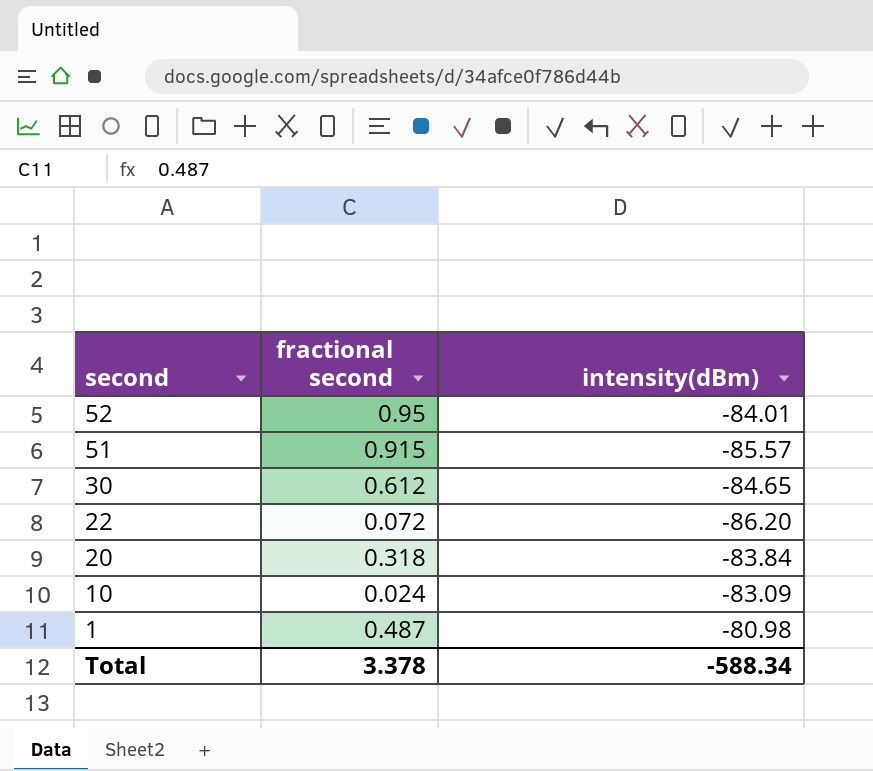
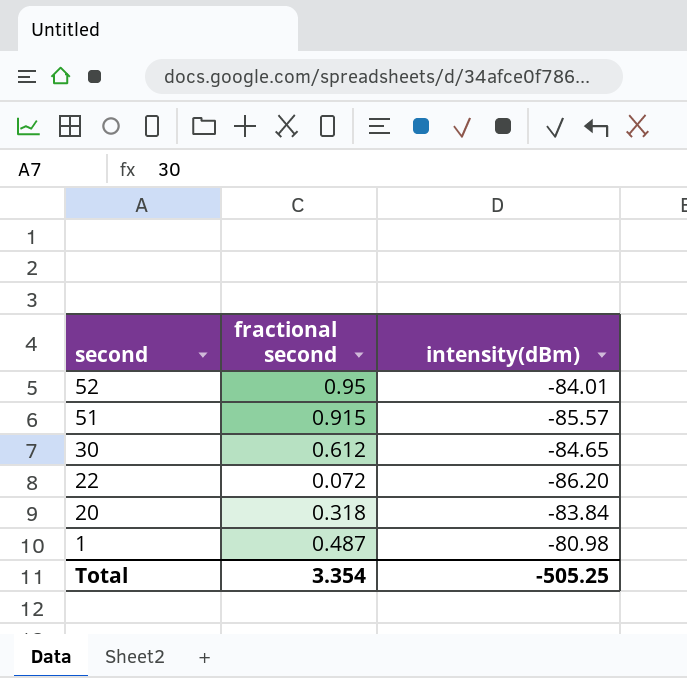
row 10: 0.024 | -83.09 -> none
Total | fractional second: 3.378 -> 3.354
Total | intensity(dBm): -588.34 -> -505.25

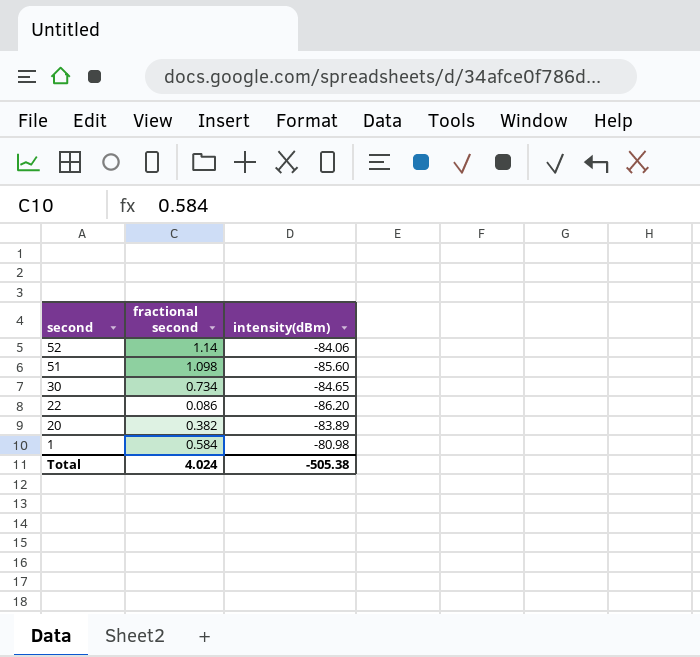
52 | fractional second: 0.95 -> 1.14
52 | intensity(dBm): -84.01 -> -84.06
51 | fractional second: 0.915 -> 1.098
51 | intensity(dBm): -85.57 -> -85.60
30 | fractional second: 0.612 -> 0.734
22 | fractional second: 0.072 -> 0.086
20 | fractional second: 0.318 -> 0.382
20 | intensity(dBm): -83.84 -> -83.89
1 | fractional second: 0.487 -> 0.584
Total | fractional second: 3.354 -> 4.024
Total | intensity(dBm): -505.25 -> -505.38

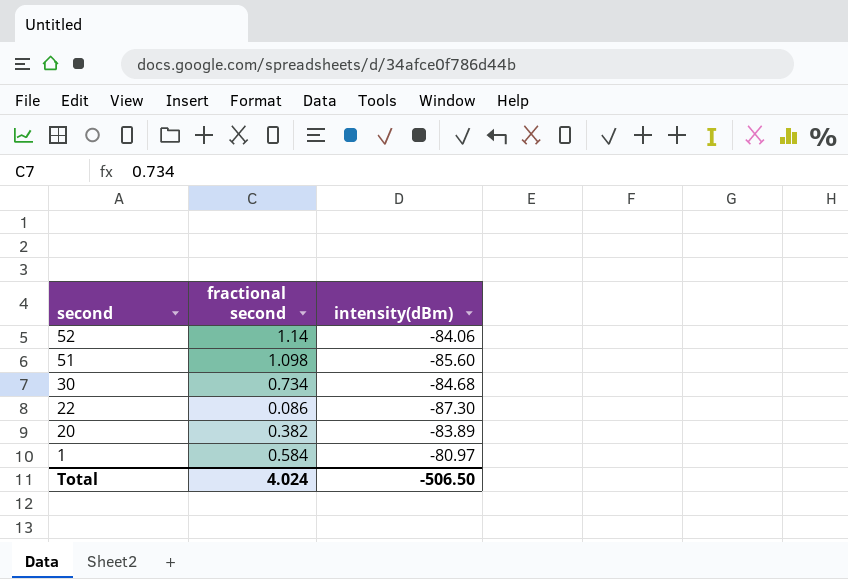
30 | intensity(dBm): -84.65 -> -84.68
22 | intensity(dBm): -86.20 -> -87.30
1 | intensity(dBm): -80.98 -> -80.97
Total | intensity(dBm): -505.38 -> -506.50

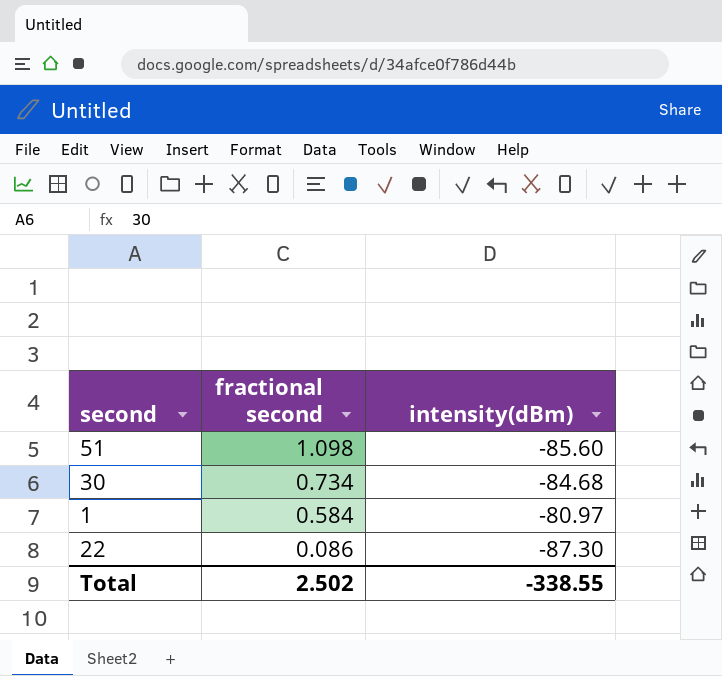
row order: second descending -> fractional second descending
row 52: 1.14 | -84.06 -> none
row 20: 0.382 | -83.89 -> none
Total | fractional second: 4.024 -> 2.502
Total | intensity(dBm): -506.50 -> -338.55

